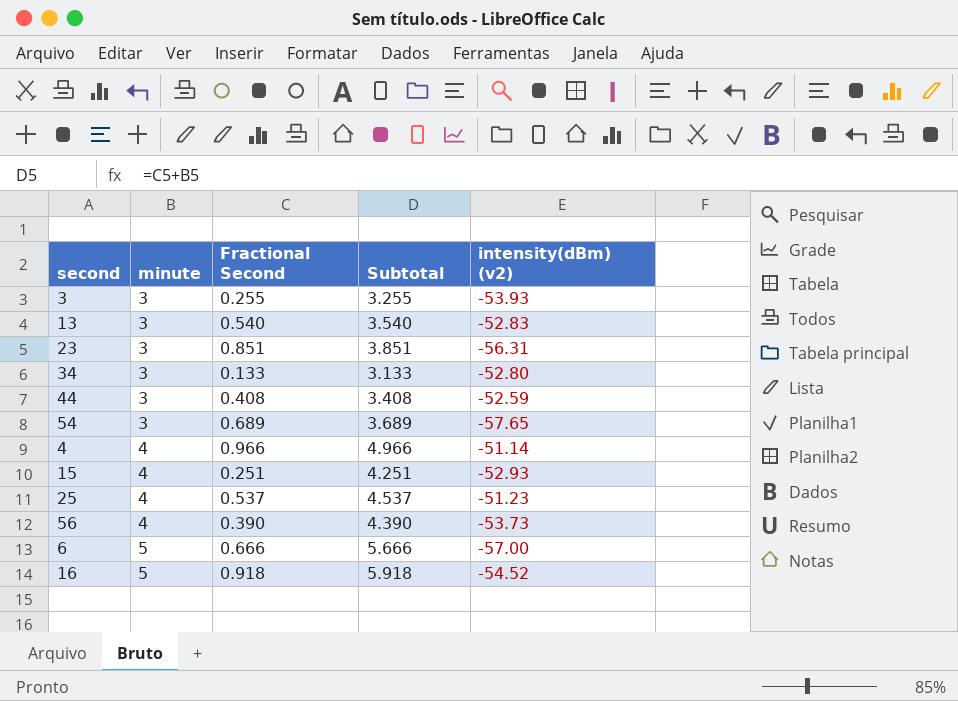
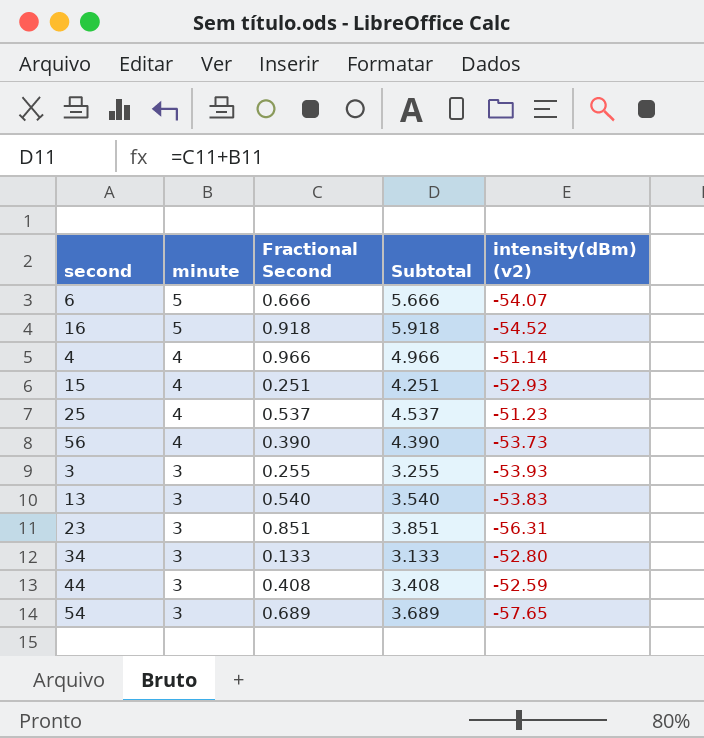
row order: minute ascending -> minute descending
6 | intensity(dBm) (v2): -57.00 -> -54.07
13 | intensity(dBm) (v2): -52.83 -> -53.83

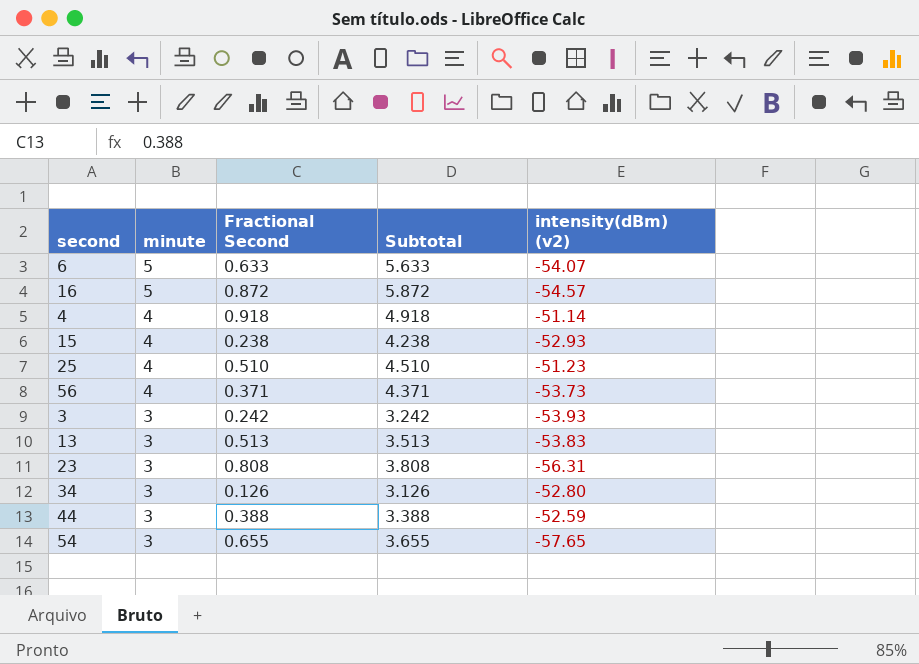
6 | Fractional Second: 0.666 -> 0.633
6 | Subtotal: 5.666 -> 5.633
16 | Fractional Second: 0.918 -> 0.872
16 | Subtotal: 5.918 -> 5.872
16 | intensity(dBm) (v2): -54.52 -> -54.57
4 | Fractional Second: 0.966 -> 0.918
4 | Subtotal: 4.966 -> 4.918
15 | Fractional Second: 0.251 -> 0.238
15 | Subtotal: 4.251 -> 4.238
25 | Fractional Second: 0.537 -> 0.510
25 | Subtotal: 4.537 -> 4.510
56 | Fractional Second: 0.390 -> 0.371
56 | Subtotal: 4.390 -> 4.371
3 | Fractional Second: 0.255 -> 0.242
3 | Subtotal: 3.255 -> 3.242
13 | Fractional Second: 0.540 -> 0.513
13 | Subtotal: 3.540 -> 3.513
23 | Fractional Second: 0.851 -> 0.808
23 | Subtotal: 3.851 -> 3.808
34 | Fractional Second: 0.133 -> 0.126
34 | Subtotal: 3.133 -> 3.126
44 | Fractional Second: 0.408 -> 0.388
44 | Subtotal: 3.408 -> 3.388
54 | Fractional Second: 0.689 -> 0.655
54 | Subtotal: 3.689 -> 3.655

